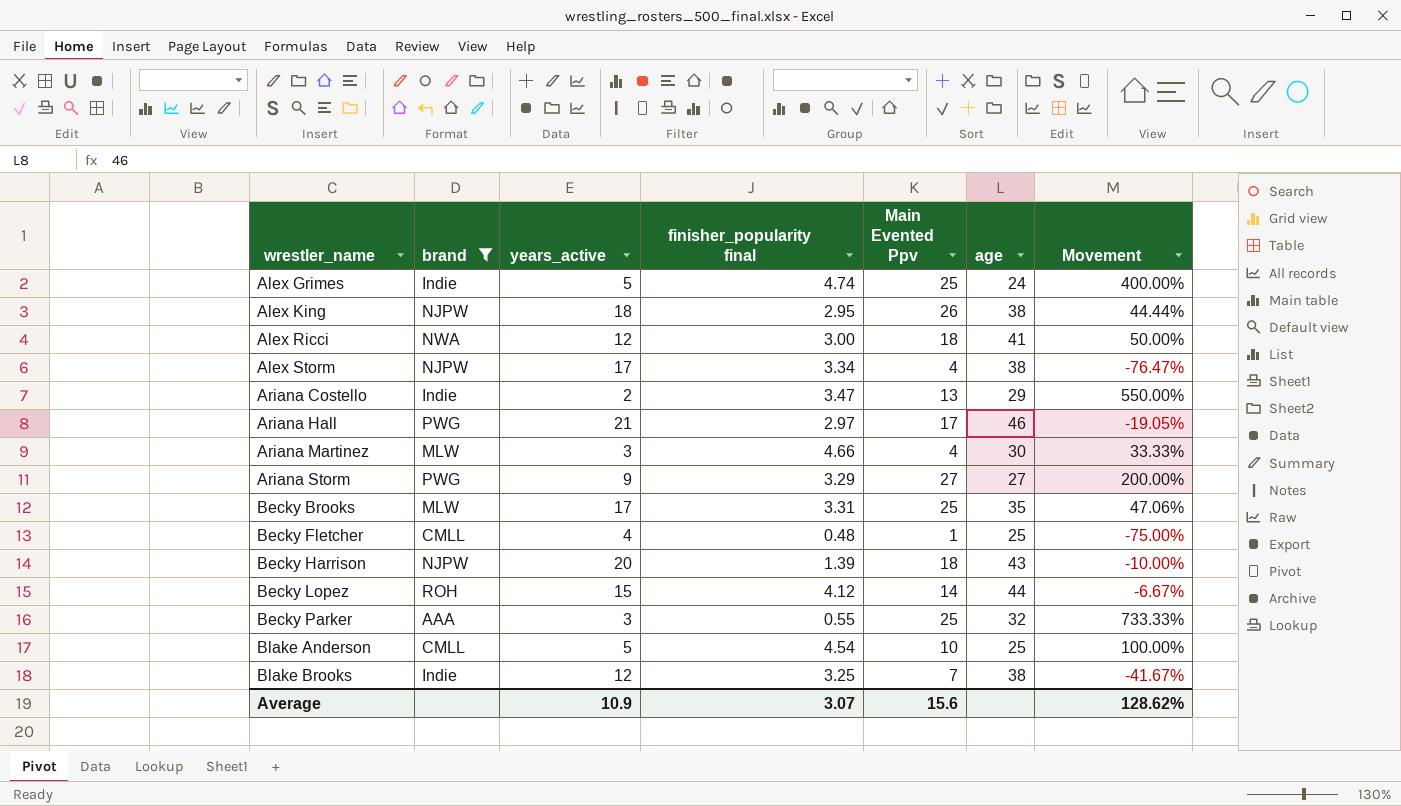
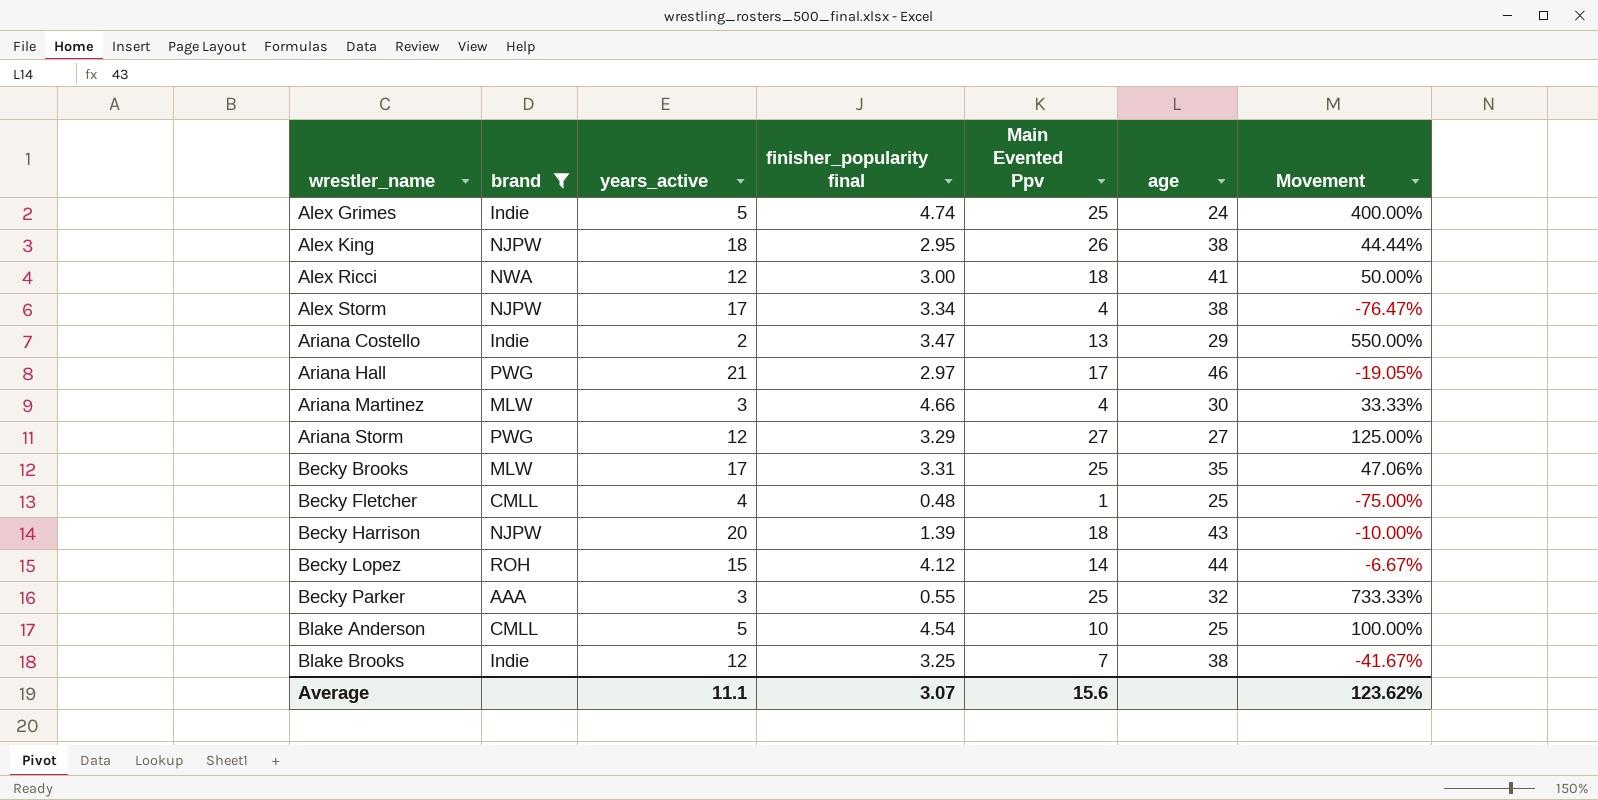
Ariana Storm | years_active: 9 -> 12
Ariana Storm | Movement: 200.00% -> 125.00%
Average | years_active: 10.9 -> 11.1
Average | Movement: 128.62% -> 123.62%

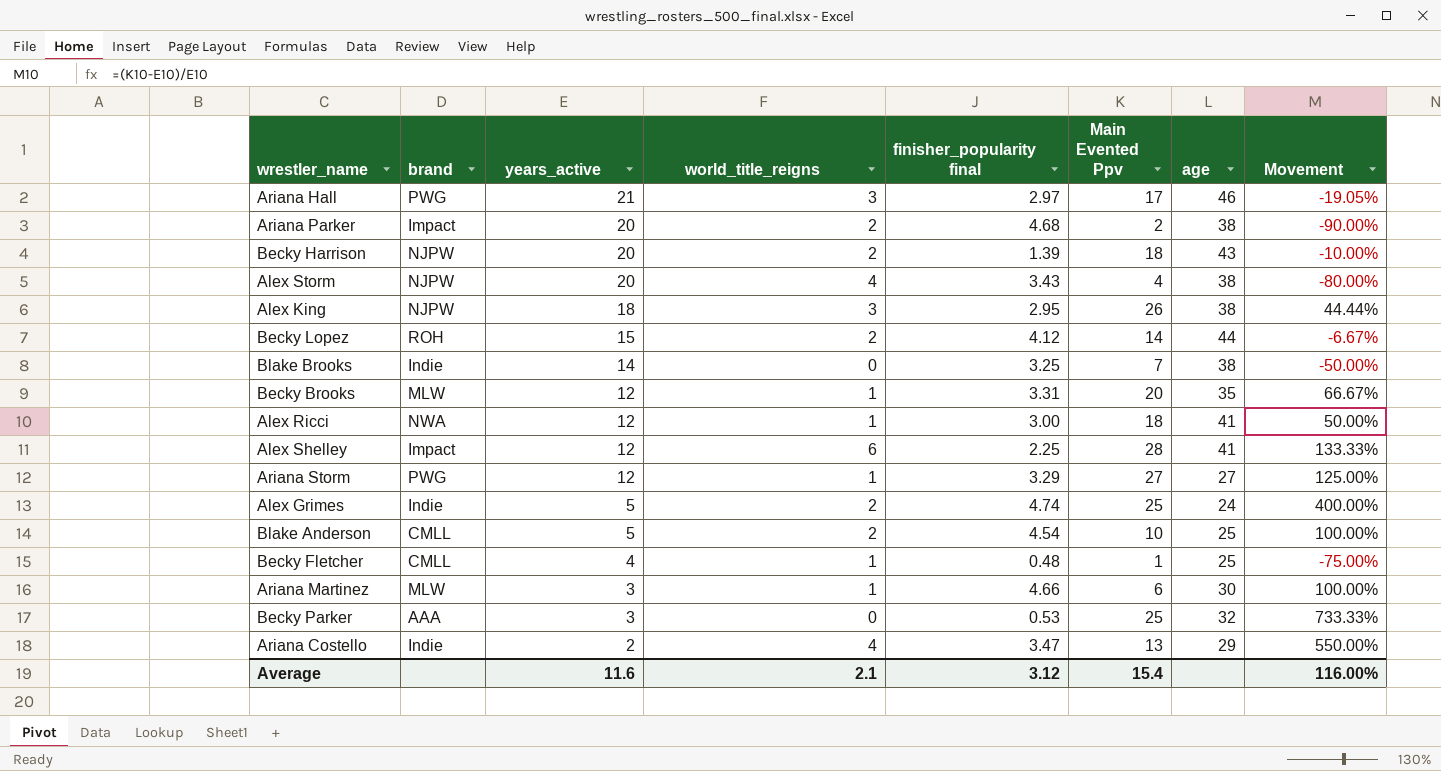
filter: brand != Impact -> none
row order: wrestler_name ascending -> years_active descending
column world_title_reigns | position: none -> 4
Alex Storm | years_active: 17 -> 20
Alex Storm | finisher_popularity final: 3.34 -> 3.43
Alex Storm | Movement: -76.47% -> -80.00%
Blake Brooks | years_active: 12 -> 14
Blake Brooks | Movement: -41.67% -> -50.00%
Becky Brooks | years_active: 17 -> 12
Becky Brooks | Main Evented Ppv: 25 -> 20
Becky Brooks | Movement: 47.06% -> 66.67%
Ariana Martinez | Main Evented Ppv: 4 -> 6
Ariana Martinez | Movement: 33.33% -> 100.00%
Becky Parker | finisher_popularity final: 0.55 -> 0.53
Average | years_active: 11.1 -> 11.6
Average | finisher_popularity final: 3.07 -> 3.12
Average | Main Evented Ppv: 15.6 -> 15.4
Average | Movement: 123.62% -> 116.00%

